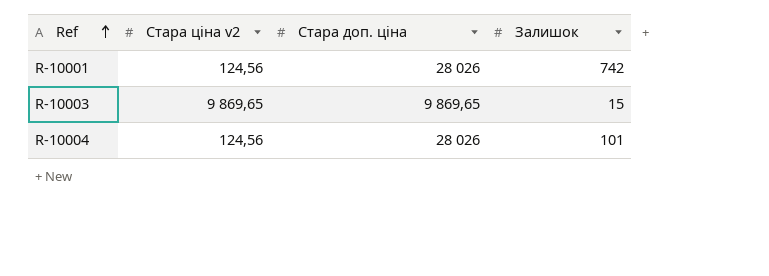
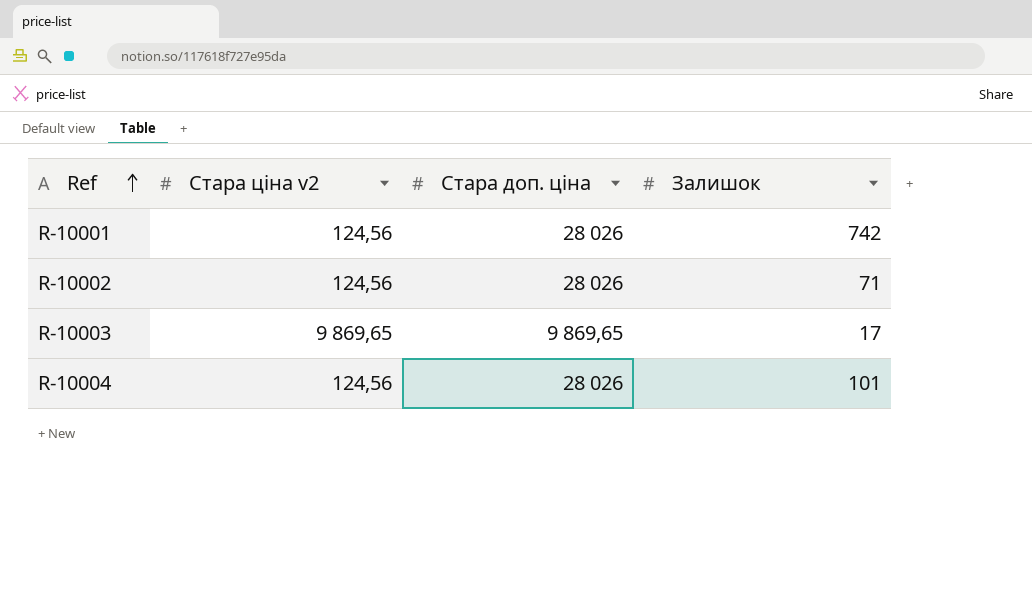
row R-10002: none -> 124,56 | 28 026 | 71
R-10003 | Залишок: 15 -> 17

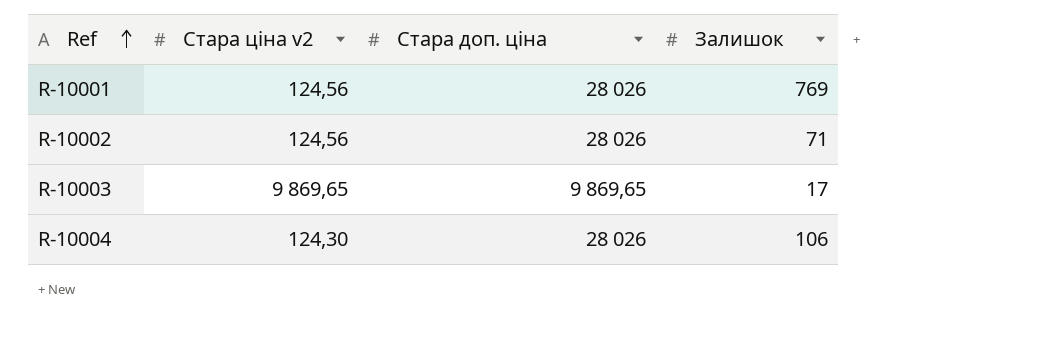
R-10001 | Залишок: 742 -> 769
R-10004 | Стара ціна v2: 124,56 -> 124,30
R-10004 | Залишок: 101 -> 106

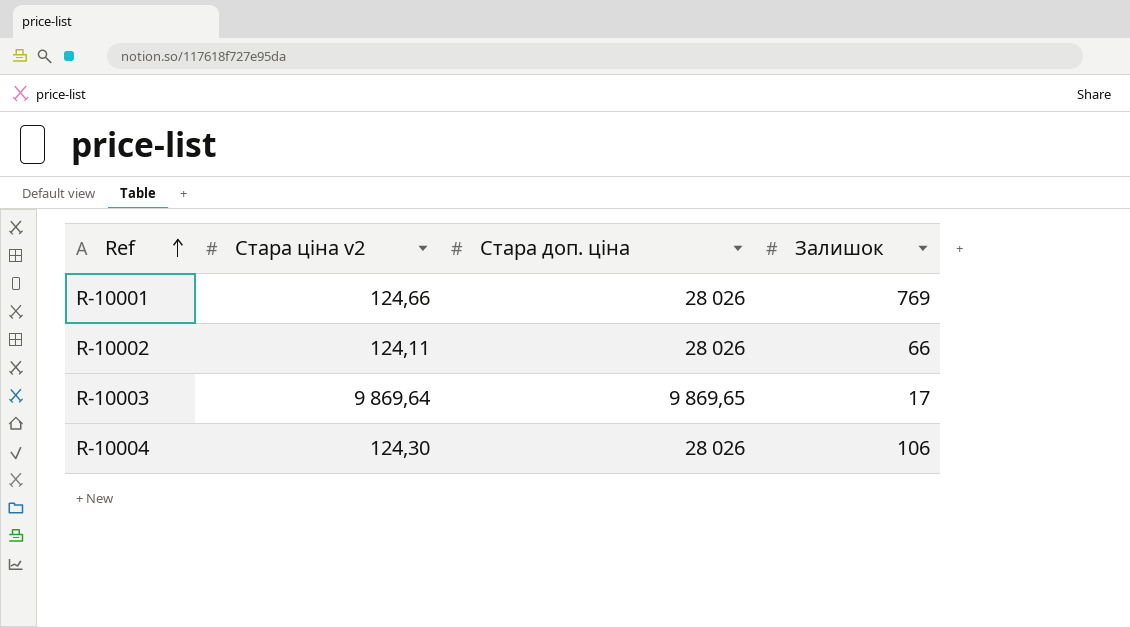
R-10001 | Стара ціна v2: 124,56 -> 124,66
R-10002 | Стара ціна v2: 124,56 -> 124,11
R-10002 | Залишок: 71 -> 66
R-10003 | Стара ціна v2: 9 869,65 -> 9 869,64

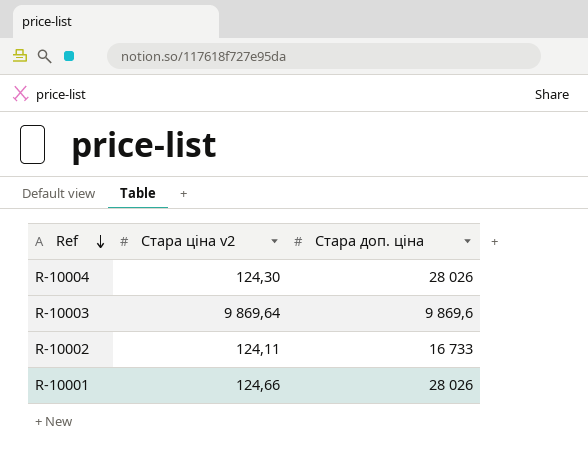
row order: Ref ascending -> Ref descending
column Залишок | position: 4 -> none
R-10003 | Стара доп. ціна: 9 869,65 -> 9 869,6
R-10002 | Стара доп. ціна: 28 026 -> 16 733

